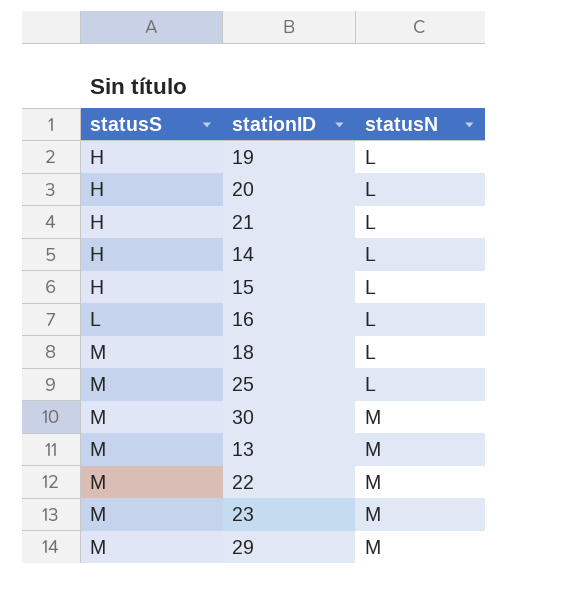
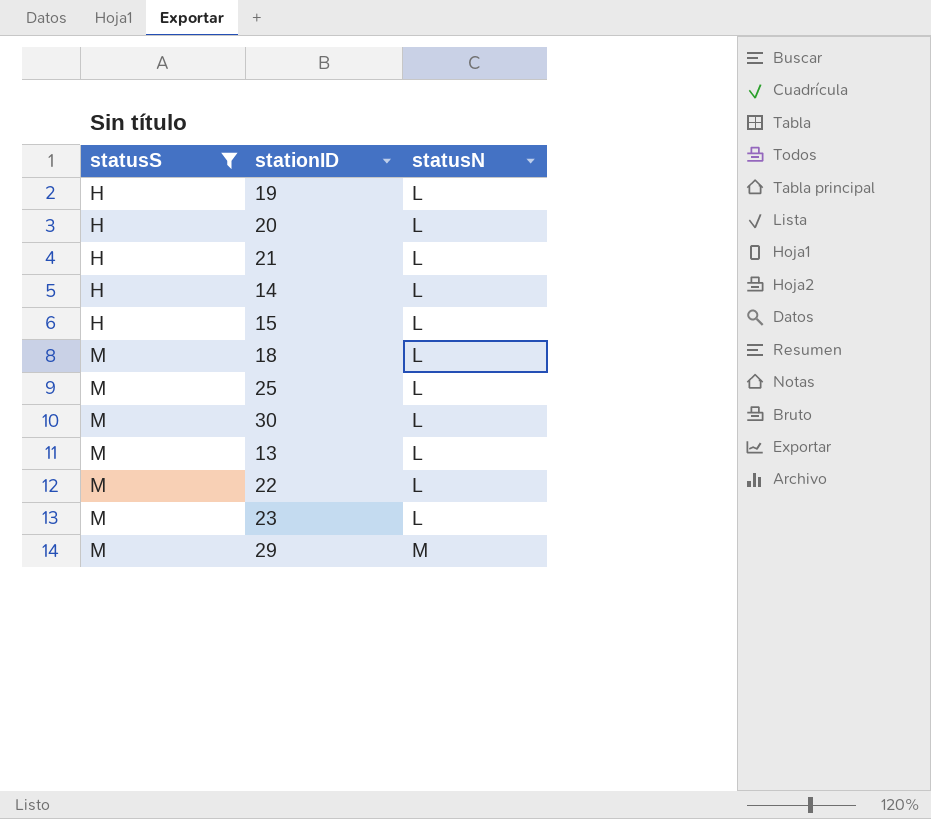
filter: none -> statusS != L
30 | statusN: M -> L
13 | statusN: M -> L
22 | statusN: M -> L
23 | statusN: M -> L

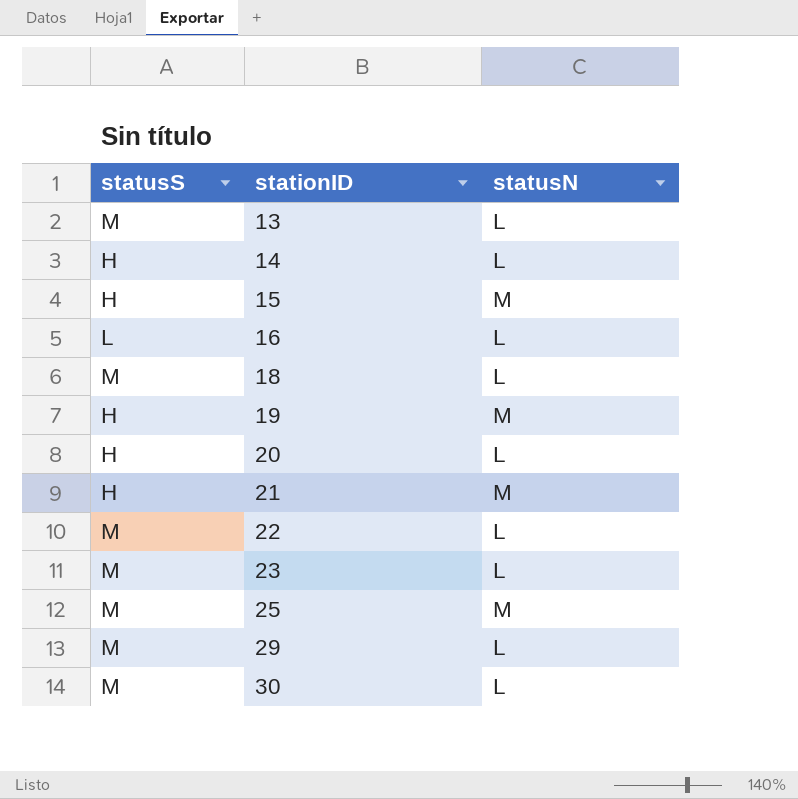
filter: statusS != L -> none
row order: statusS ascending -> stationID ascending
15 | statusN: L -> M
19 | statusN: L -> M
21 | statusN: L -> M
25 | statusN: L -> M
29 | statusN: M -> L

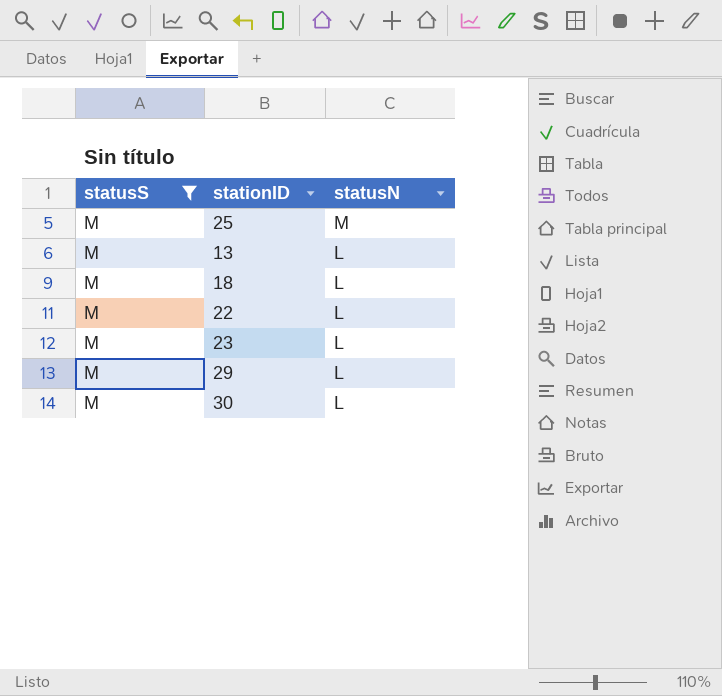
filter: none -> statusS = M
row order: stationID ascending -> statusN descending

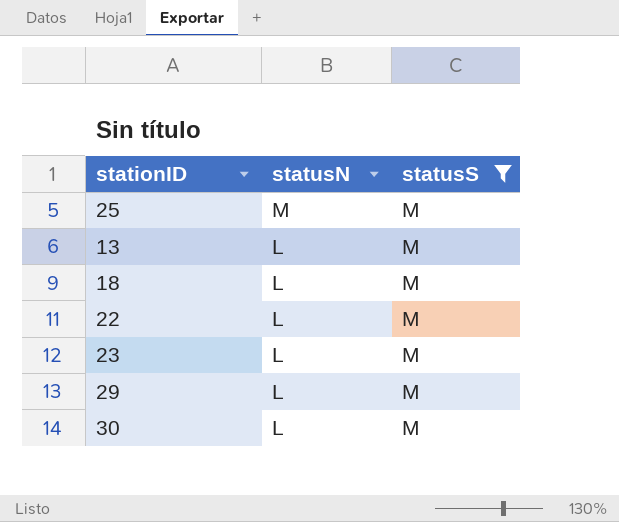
column statusS | position: 1 -> 3

